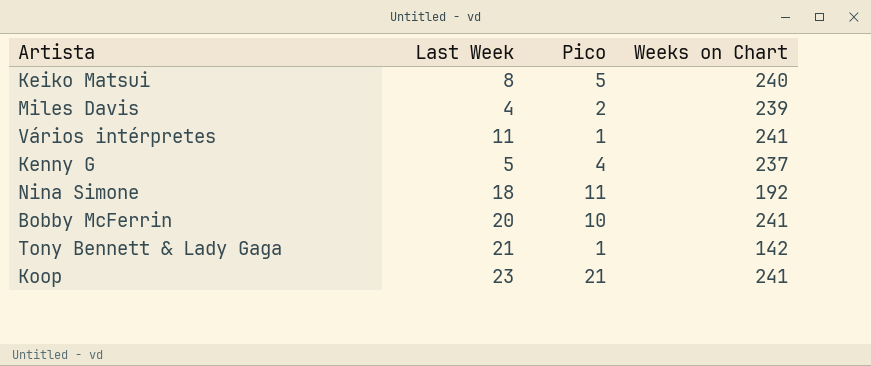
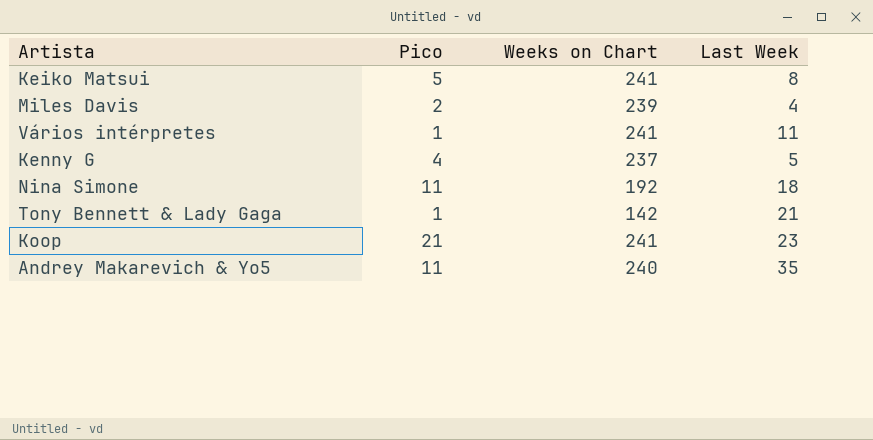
column Last Week | position: 2 -> 4
row Bobby McFerrin: 20 | 10 | 241 -> none
Keiko Matsui | Weeks on Chart: 240 -> 241
row Andrey Makarevich & Yo5: none -> 11 | 240 | 35

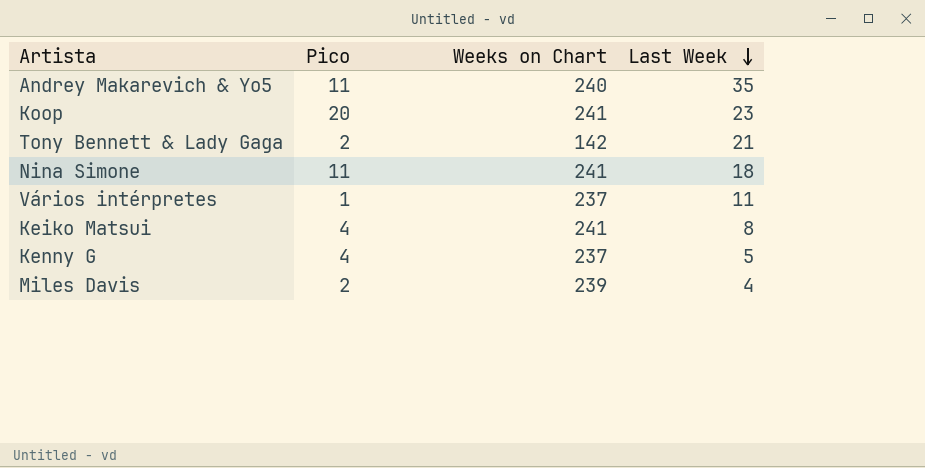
row order: none -> Last Week descending
Koop | Pico: 21 -> 20
Tony Bennett & Lady Gaga | Pico: 1 -> 2
Nina Simone | Weeks on Chart: 192 -> 241
Vários intérpretes | Weeks on Chart: 241 -> 237
Keiko Matsui | Pico: 5 -> 4

